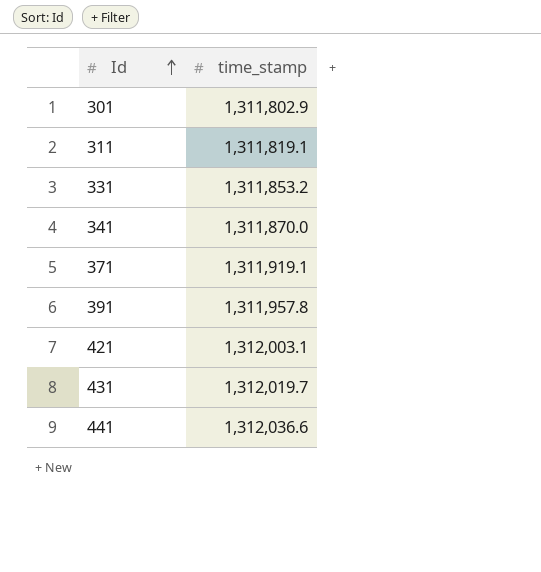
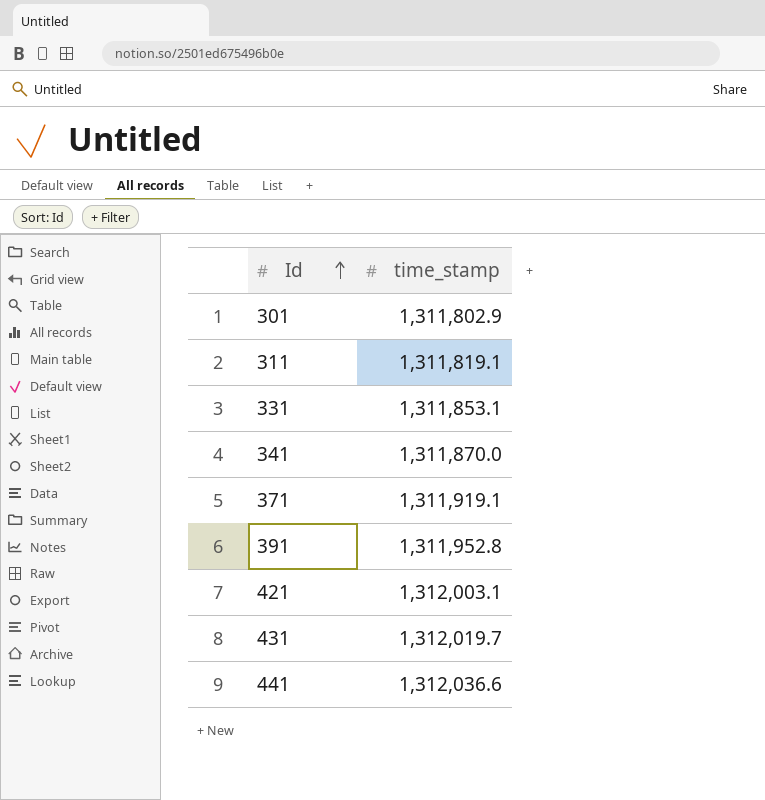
331 | time_stamp: 1,311,853.2 -> 1,311,853.1
391 | time_stamp: 1,311,957.8 -> 1,311,952.8

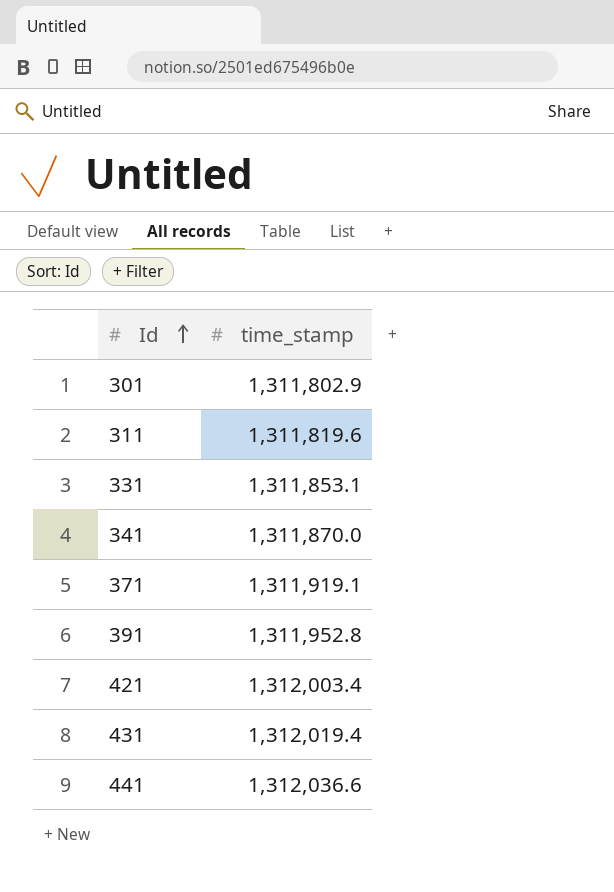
311 | time_stamp: 1,311,819.1 -> 1,311,819.6
421 | time_stamp: 1,312,003.1 -> 1,312,003.4
431 | time_stamp: 1,312,019.7 -> 1,312,019.4

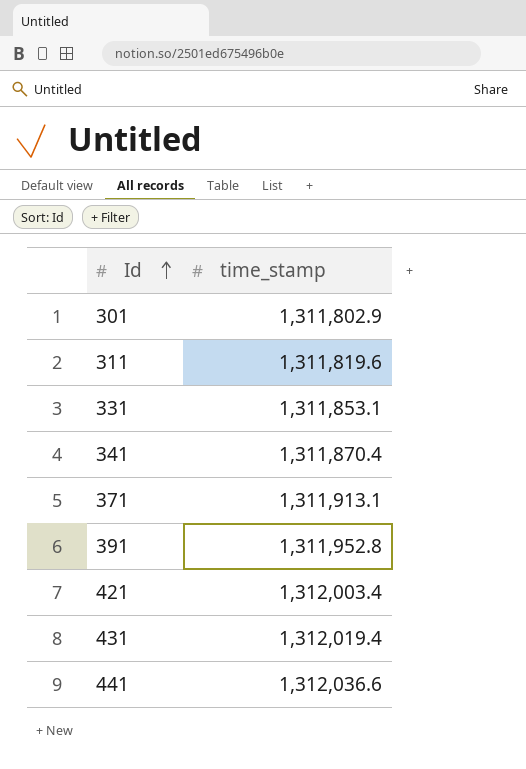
341 | time_stamp: 1,311,870.0 -> 1,311,870.4
371 | time_stamp: 1,311,919.1 -> 1,311,913.1

